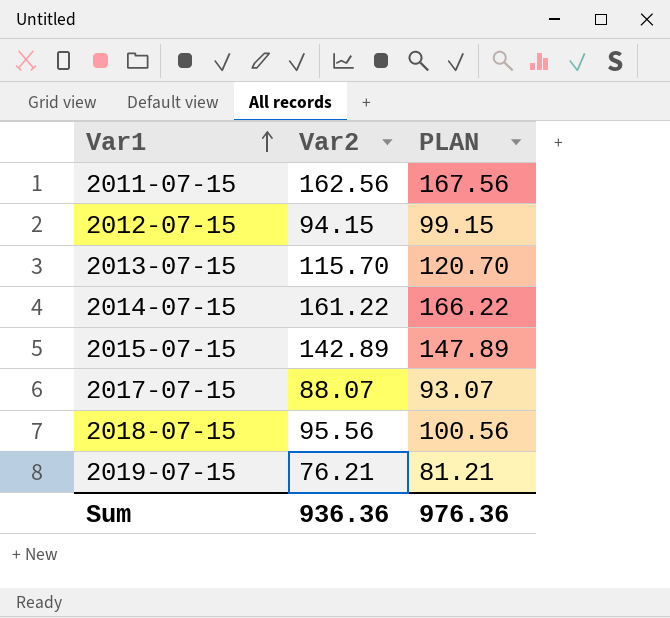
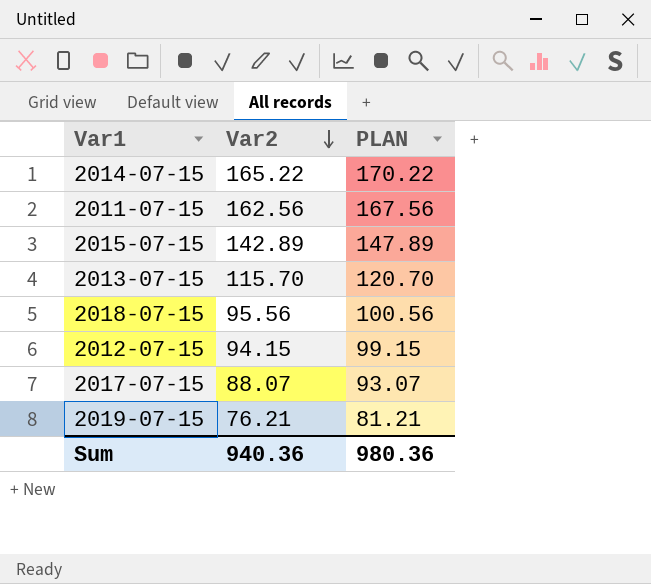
row order: Var1 ascending -> Var2 descending
2014-07-15 | Var2: 161.22 -> 165.22
2014-07-15 | PLAN: 166.22 -> 170.22
Sum | Var2: 936.36 -> 940.36
Sum | PLAN: 976.36 -> 980.36

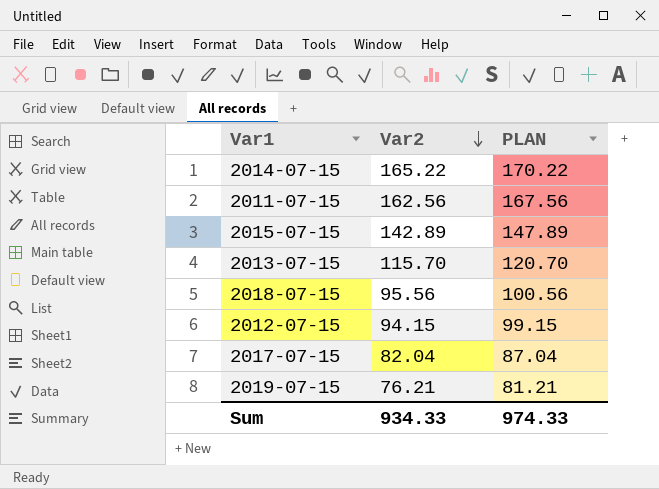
2017-07-15 | Var2: 88.07 -> 82.04
2017-07-15 | PLAN: 93.07 -> 87.04
Sum | Var2: 940.36 -> 934.33
Sum | PLAN: 980.36 -> 974.33

